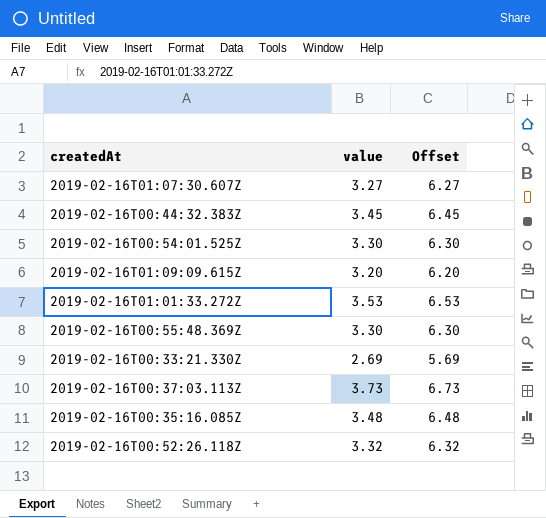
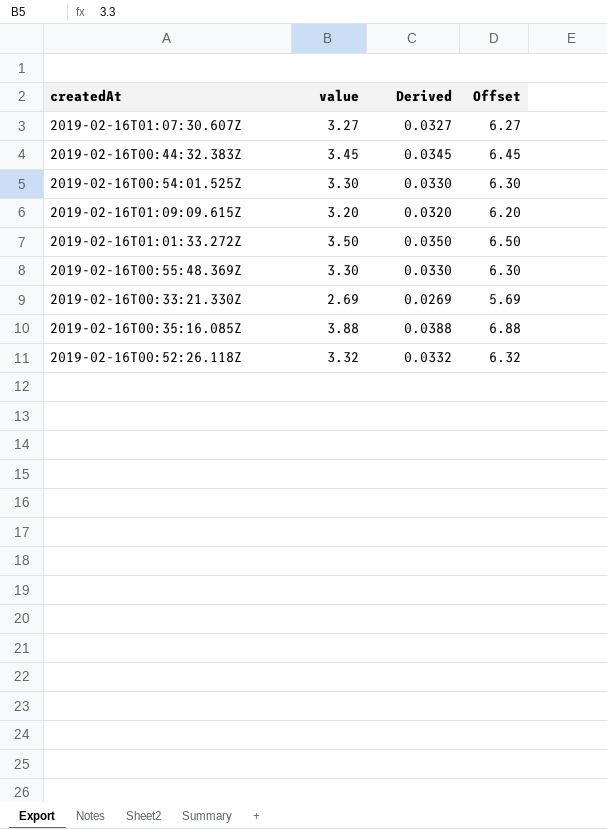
column Derived | formula: none -> [value] * 0.01
row 2019-02-16T00:37:03.113Z: 3.73 | 6.73 -> none
2019-02-16T01:01:33.272Z | value: 3.53 -> 3.50
2019-02-16T01:01:33.272Z | Offset: 6.53 -> 6.50
2019-02-16T00:35:16.085Z | value: 3.48 -> 3.88
2019-02-16T00:35:16.085Z | Offset: 6.48 -> 6.88

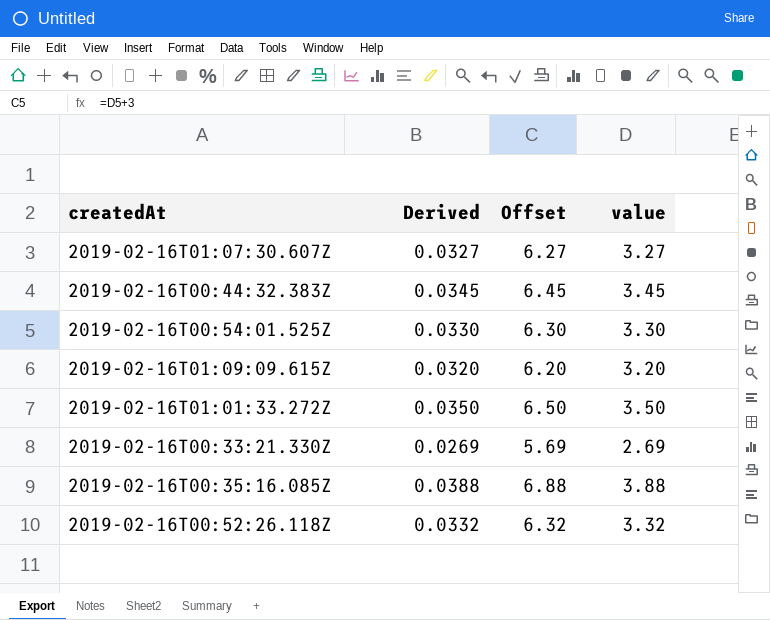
column value | position: 2 -> 4
row 2019-02-16T00:55:48.369Z: 3.30 | 0.0330 | 6.30 -> none

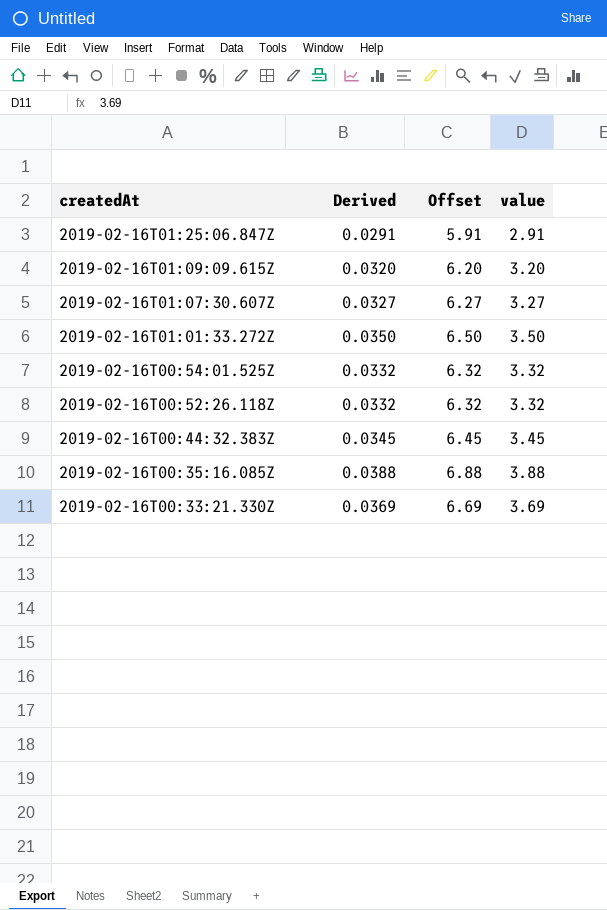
row order: none -> createdAt descending
row 2019-02-16T01:25:06.847Z: none -> 0.0291 | 5.91 | 2.91
2019-02-16T00:54:01.525Z | Derived: 0.0330 -> 0.0332
2019-02-16T00:54:01.525Z | Offset: 6.30 -> 6.32
2019-02-16T00:54:01.525Z | value: 3.30 -> 3.32
2019-02-16T00:33:21.330Z | Derived: 0.0269 -> 0.0369
2019-02-16T00:33:21.330Z | Offset: 5.69 -> 6.69
2019-02-16T00:33:21.330Z | value: 2.69 -> 3.69

